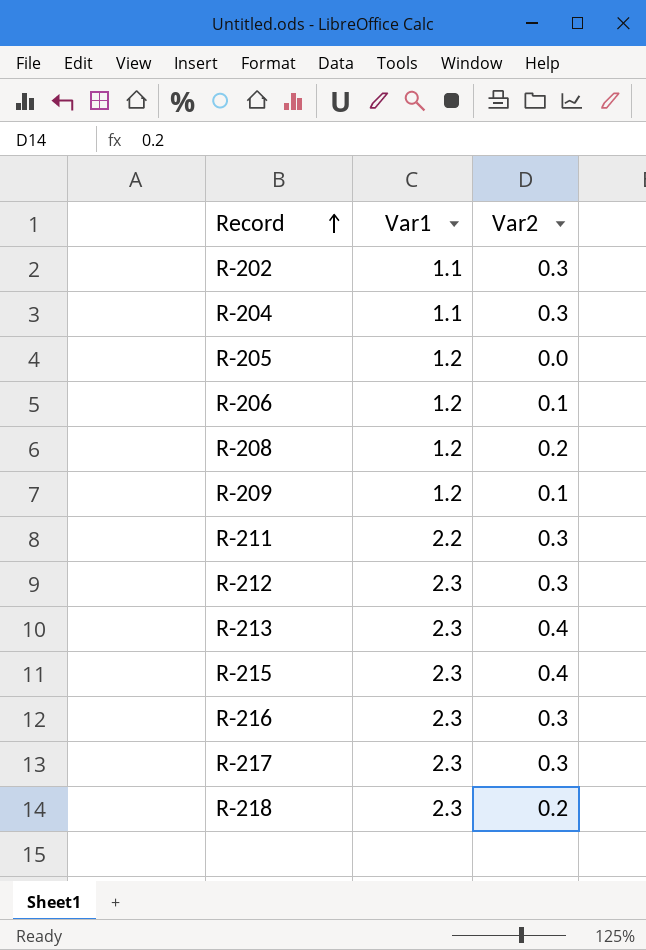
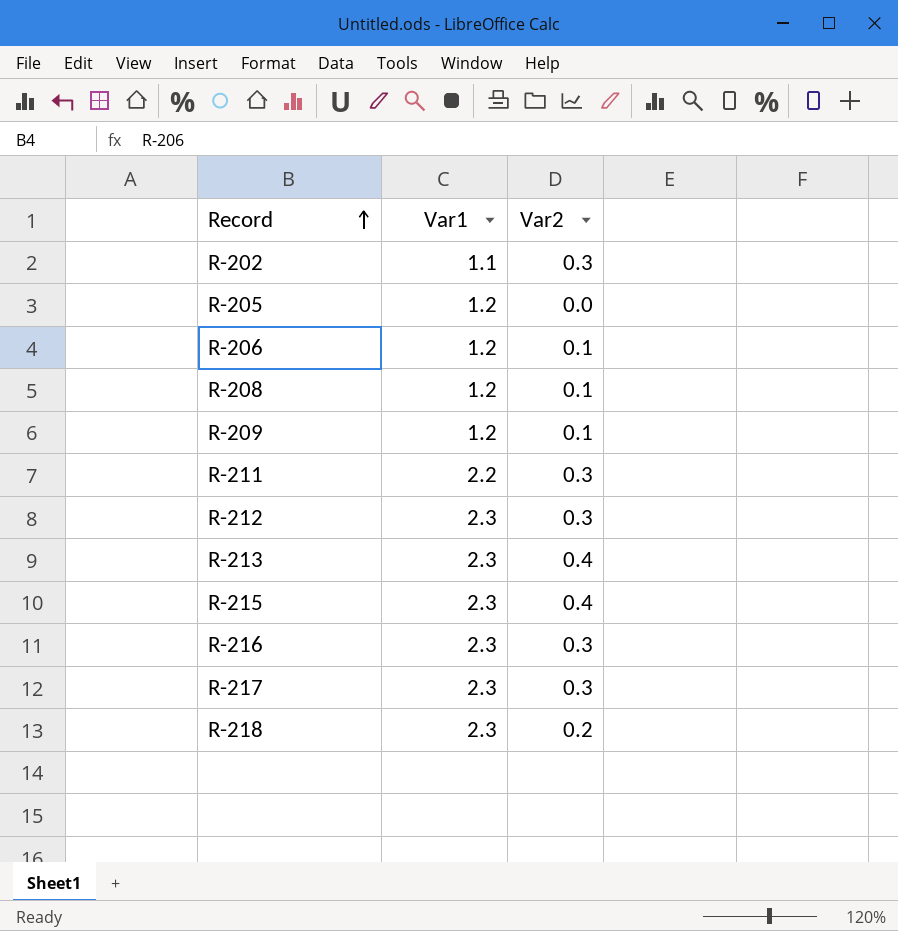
row R-204: 1.1 | 0.3 -> none
R-208 | Var2: 0.2 -> 0.1

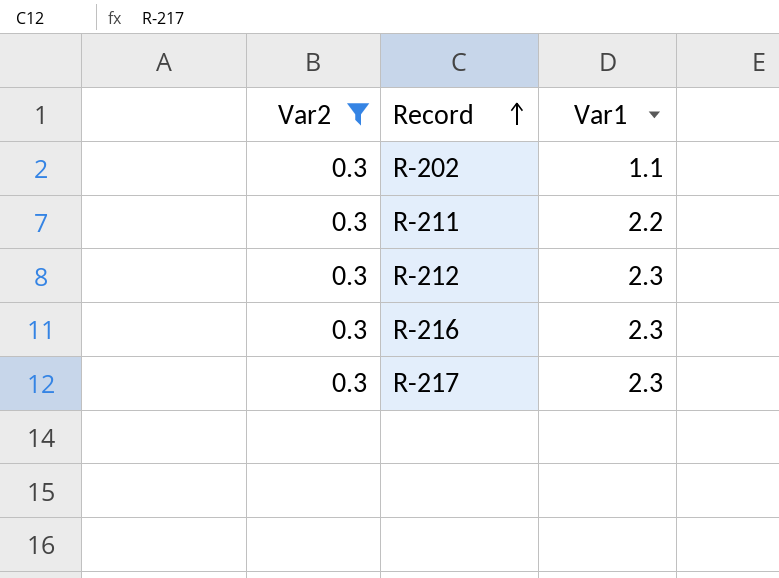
filter: none -> Var2 = 0.3
column Var2 | position: 3 -> 1

